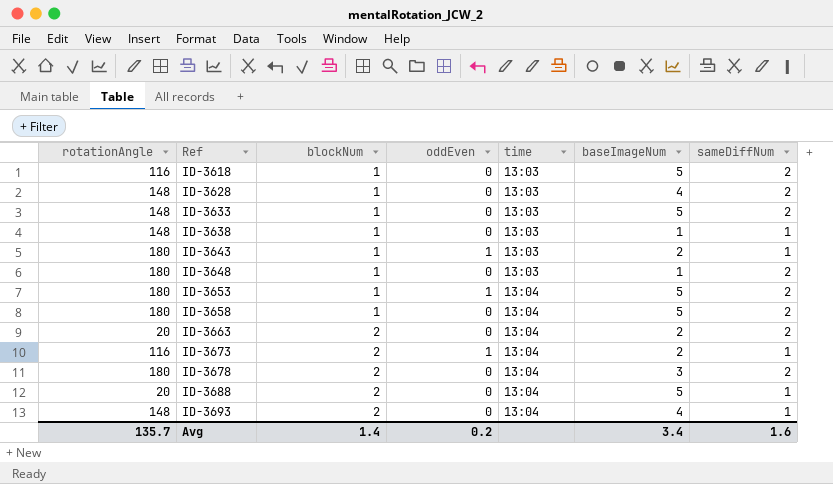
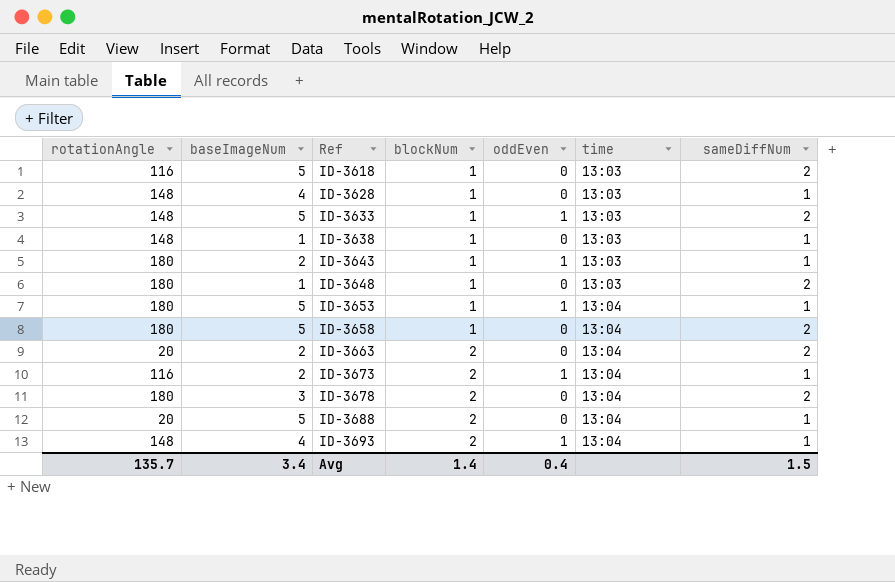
column baseImageNum | position: 6 -> 2
ID-3628 | sameDiffNum: 2 -> 1
ID-3633 | oddEven: 0 -> 1
ID-3653 | sameDiffNum: 2 -> 1
ID-3693 | oddEven: 0 -> 1
Avg | oddEven: 0.2 -> 0.4
Avg | sameDiffNum: 1.6 -> 1.5

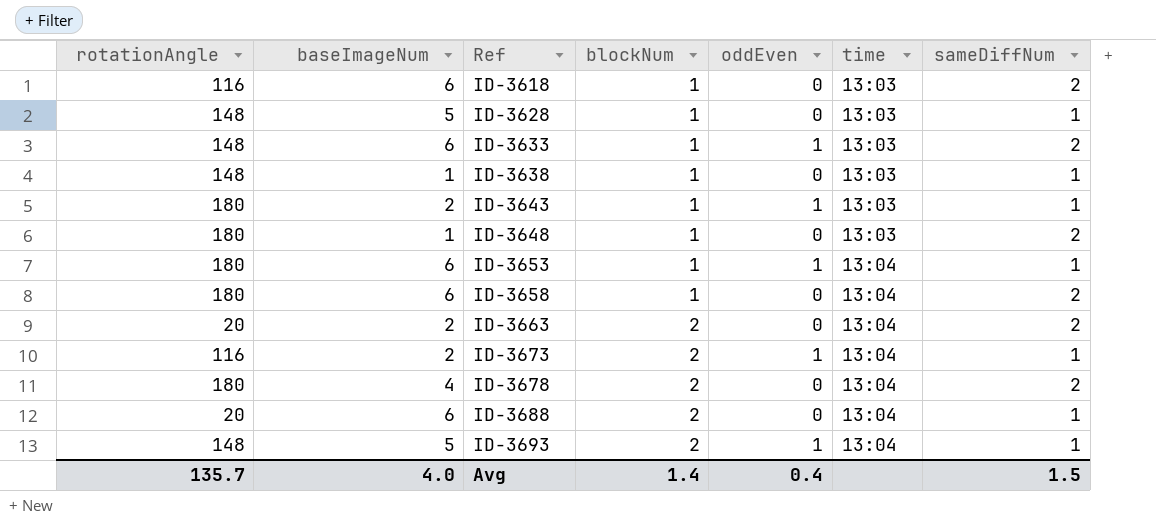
ID-3618 | baseImageNum: 5 -> 6
ID-3628 | baseImageNum: 4 -> 5
ID-3633 | baseImageNum: 5 -> 6
ID-3653 | baseImageNum: 5 -> 6
ID-3658 | baseImageNum: 5 -> 6
ID-3678 | baseImageNum: 3 -> 4
ID-3688 | baseImageNum: 5 -> 6
ID-3693 | baseImageNum: 4 -> 5
Avg | baseImageNum: 3.4 -> 4.0

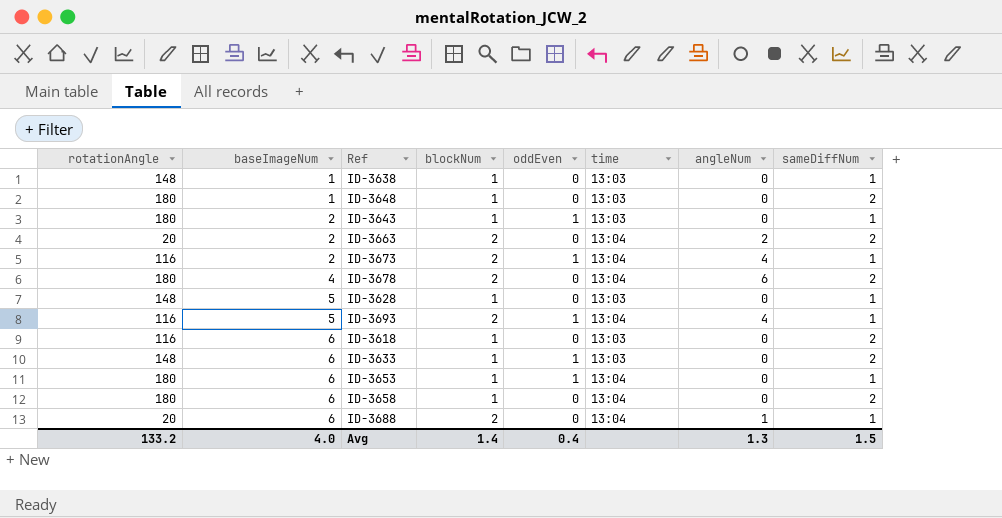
row order: Ref ascending -> baseImageNum ascending
column angleNum | position: none -> 7
ID-3693 | rotationAngle: 148 -> 116
Avg | rotationAngle: 135.7 -> 133.2

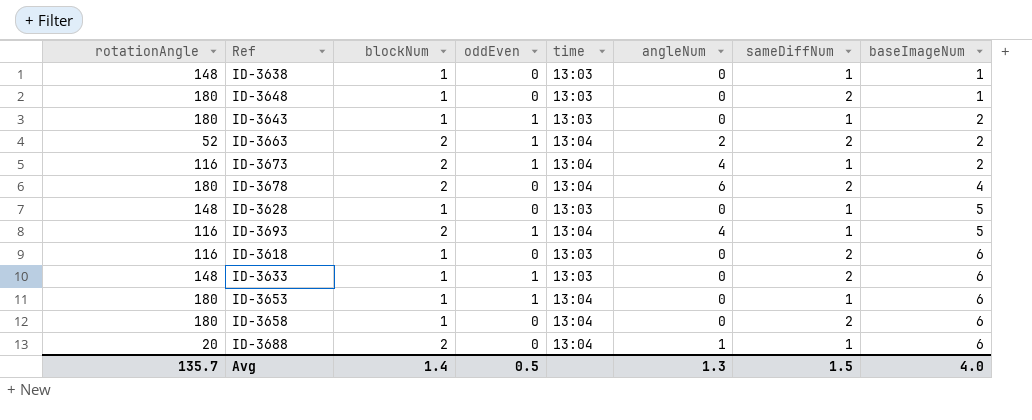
column baseImageNum | position: 2 -> 8
ID-3663 | rotationAngle: 20 -> 52
ID-3663 | oddEven: 0 -> 1
Avg | rotationAngle: 133.2 -> 135.7
Avg | oddEven: 0.4 -> 0.5

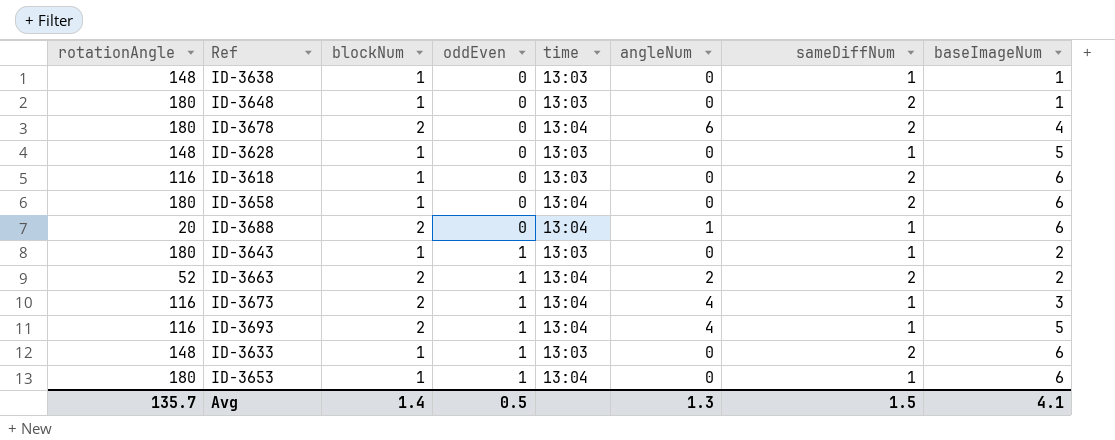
row order: baseImageNum ascending -> oddEven ascending
ID-3673 | baseImageNum: 2 -> 3
Avg | baseImageNum: 4.0 -> 4.1

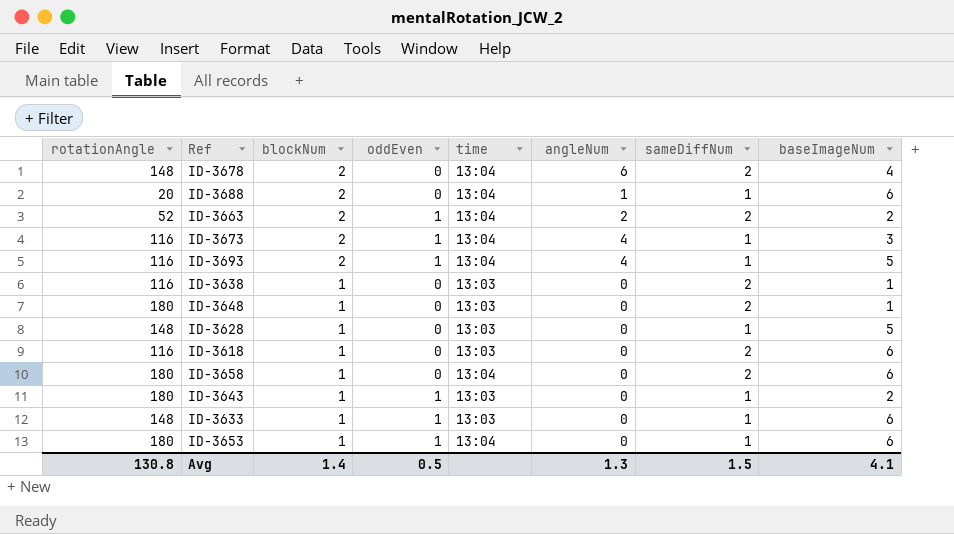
row order: oddEven ascending -> blockNum descending
ID-3678 | rotationAngle: 180 -> 148
ID-3638 | rotationAngle: 148 -> 116
ID-3638 | sameDiffNum: 1 -> 2
ID-3633 | sameDiffNum: 2 -> 1
Avg | rotationAngle: 135.7 -> 130.8

